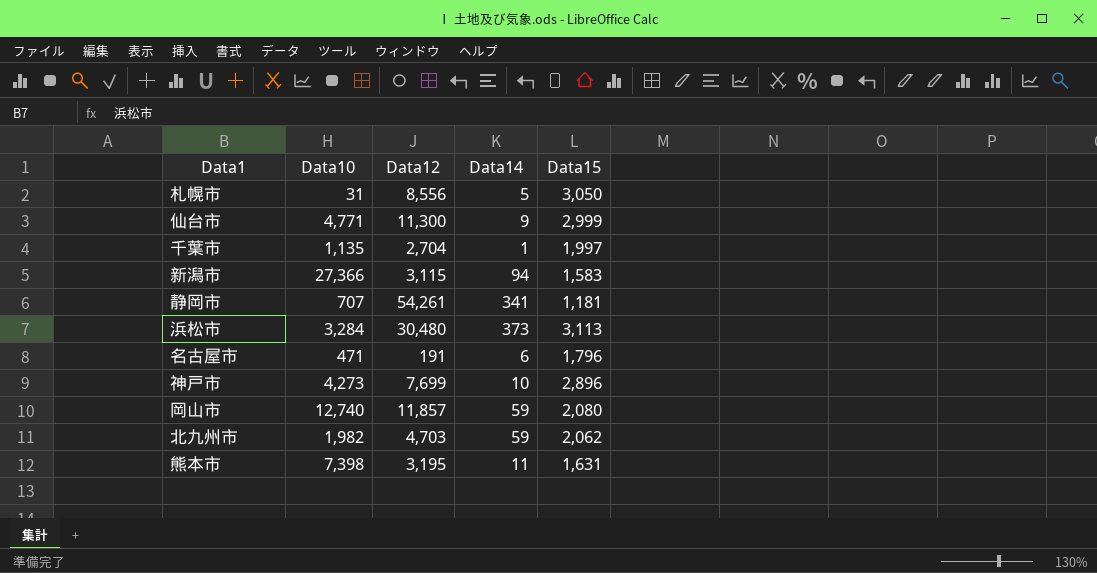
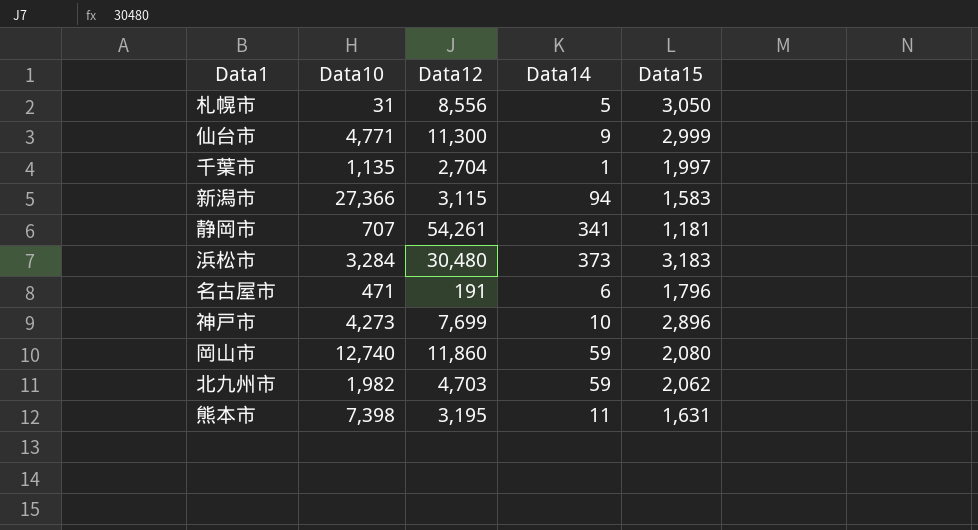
浜松市 | Data15: 3,113 -> 3,183
岡山市 | Data12: 11,857 -> 11,860

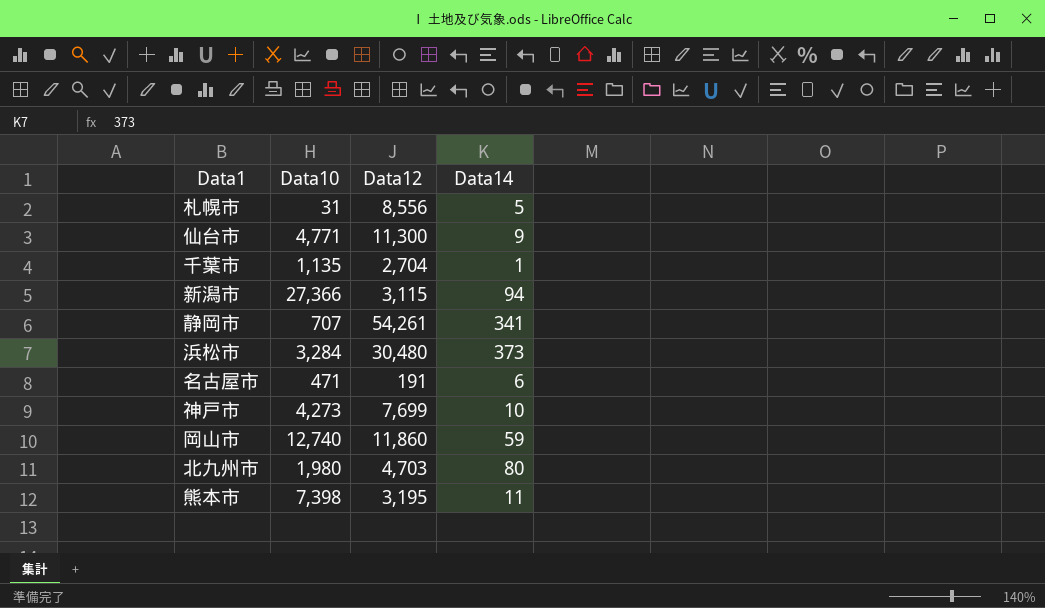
column Data15 | position: 5 -> none
北九州市 | Data10: 1,982 -> 1,980
北九州市 | Data14: 59 -> 80

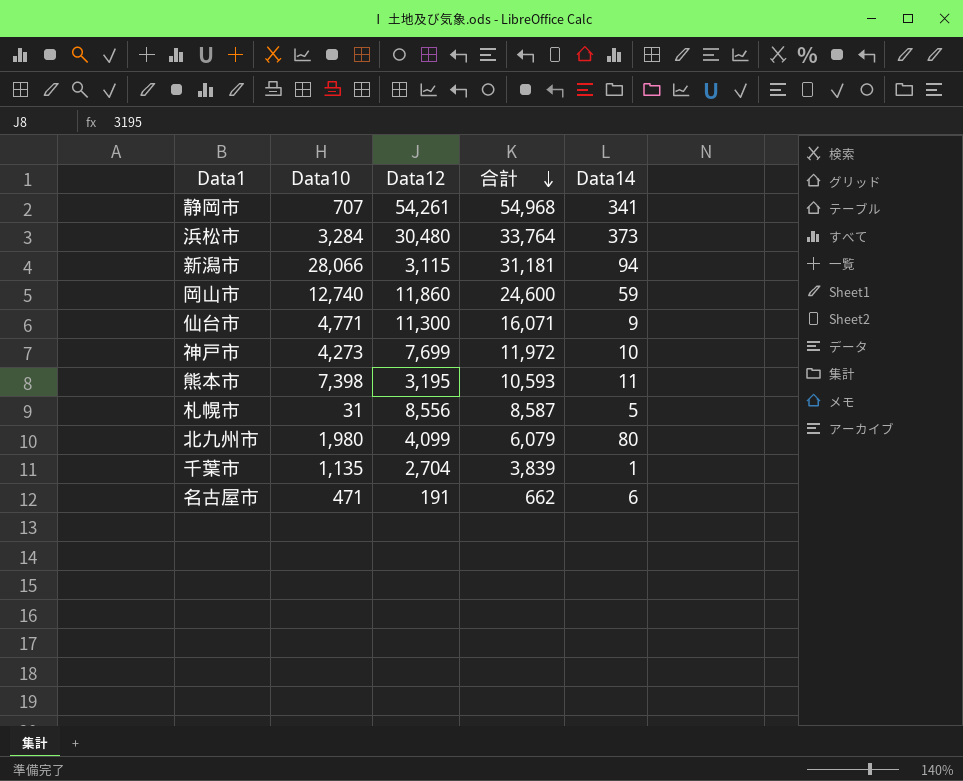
row order: none -> 合計 descending
column 合計 | formula: none -> [Data10] + [Data12]
新潟市 | Data10: 27,366 -> 28,066
北九州市 | Data12: 4,703 -> 4,099

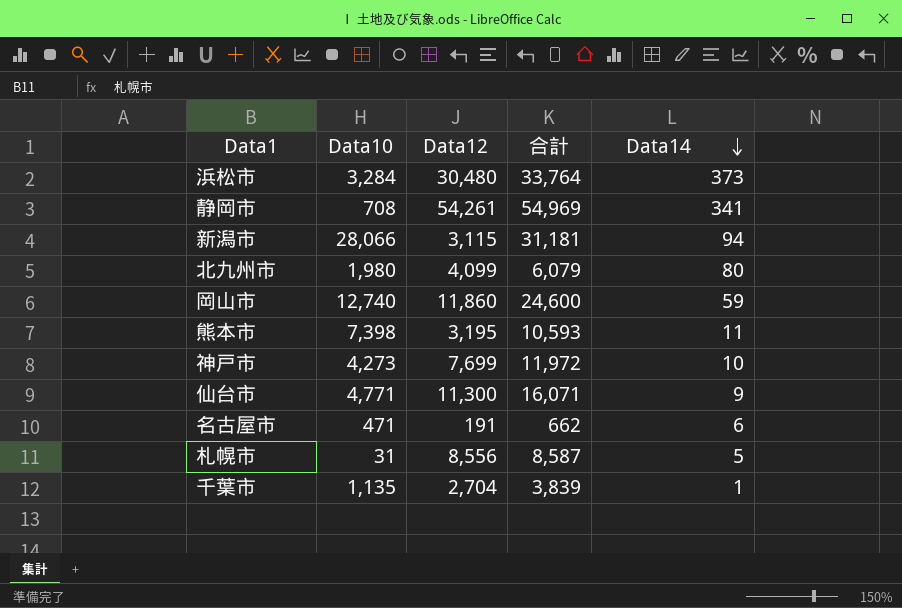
row order: 合計 descending -> Data14 descending
静岡市 | Data10: 707 -> 708
静岡市 | 合計: 54,968 -> 54,969

